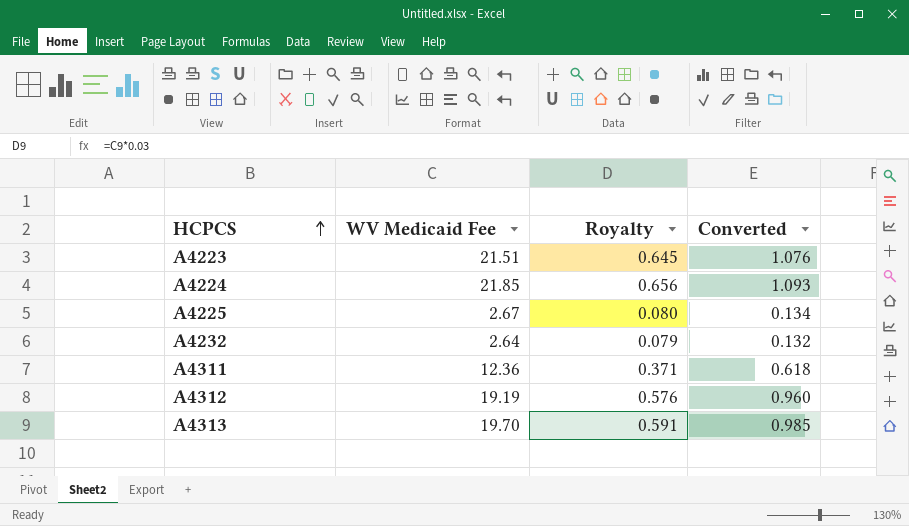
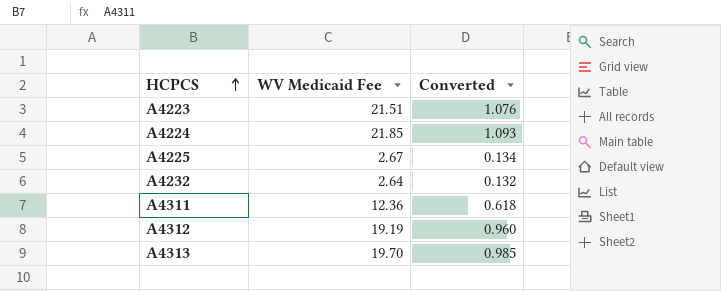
column Royalty | formula: [WV Medicaid Fee] * 0.03 -> none

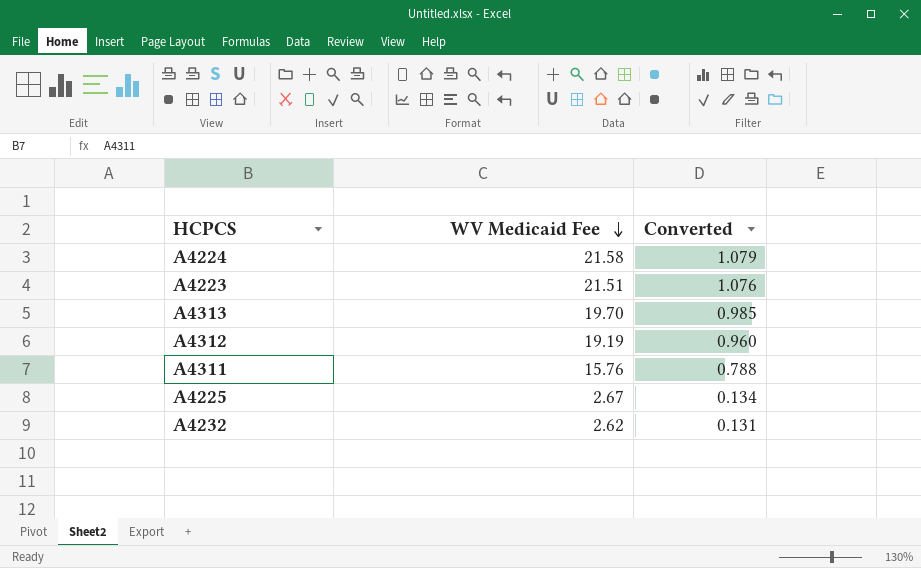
row order: HCPCS ascending -> WV Medicaid Fee descending
A4224 | WV Medicaid Fee: 21.85 -> 21.58
A4224 | Converted: 1.093 -> 1.079
A4311 | WV Medicaid Fee: 12.36 -> 15.76
A4311 | Converted: 0.618 -> 0.788
A4232 | WV Medicaid Fee: 2.64 -> 2.62
A4232 | Converted: 0.132 -> 0.131

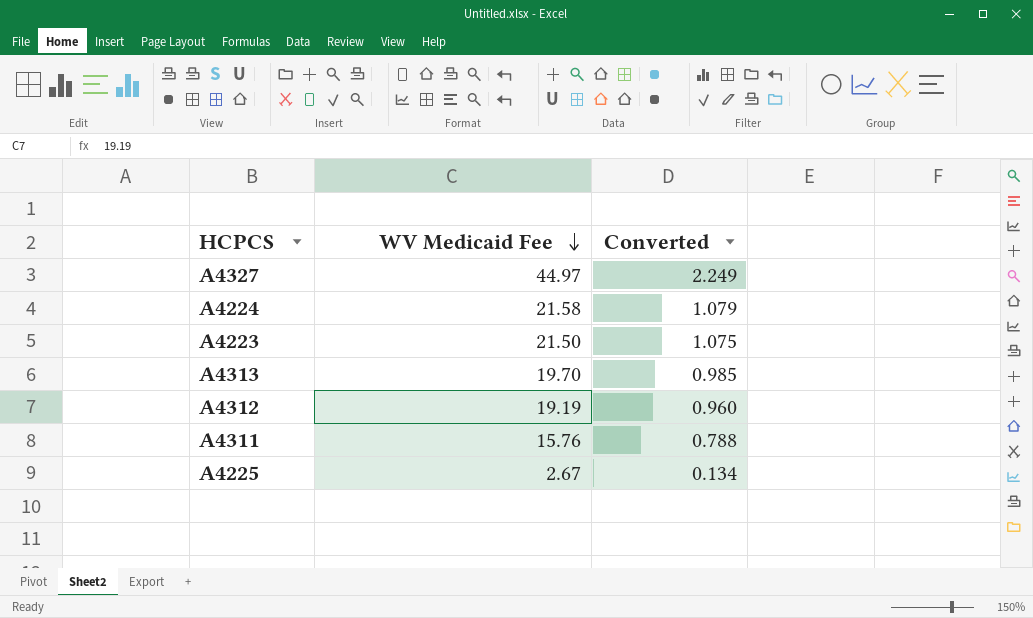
row A4232: 2.62 | 0.131 -> none
row A4327: none -> 44.97 | 2.249
A4223 | WV Medicaid Fee: 21.51 -> 21.50
A4223 | Converted: 1.076 -> 1.075

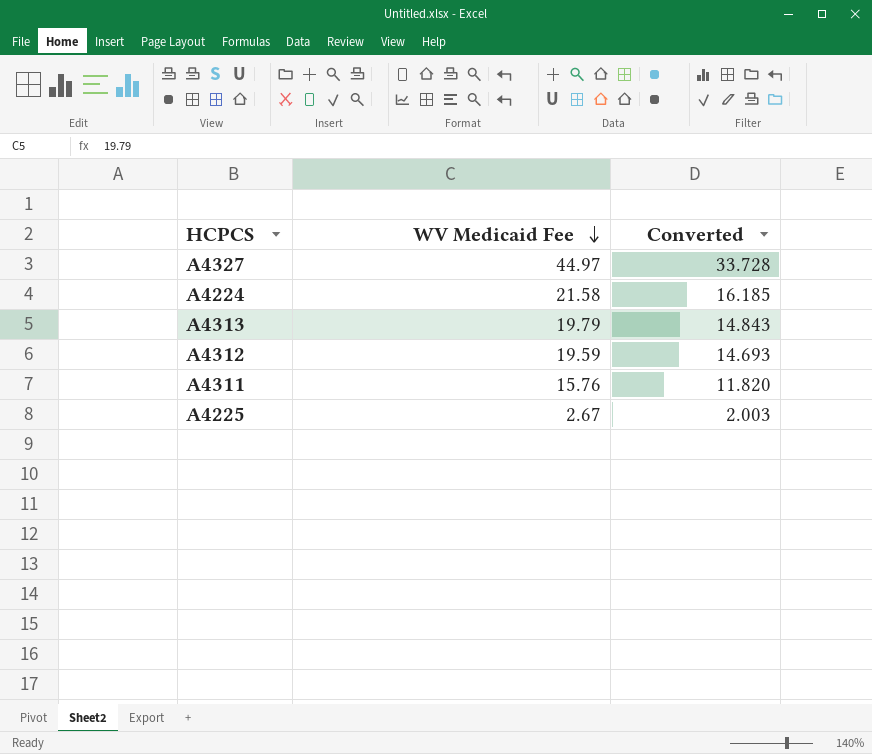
column Converted | formula: [WV Medicaid Fee] * 0.05 -> [WV Medicaid Fee] * 0.75
row A4223: 21.50 | 1.075 -> none
A4313 | WV Medicaid Fee: 19.70 -> 19.79
A4312 | WV Medicaid Fee: 19.19 -> 19.59

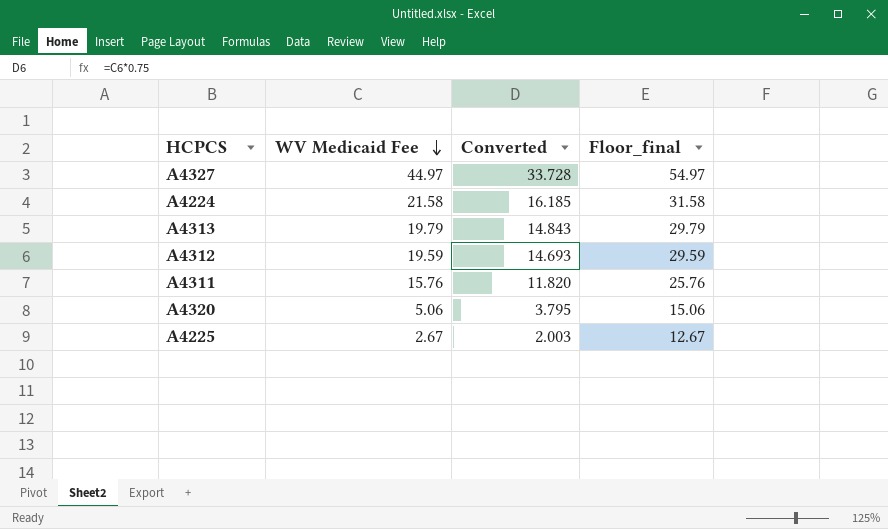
column Floor_final | formula: none -> [WV Medicaid Fee] + 10
row A4320: none -> 5.06 | 3.795 | 15.06

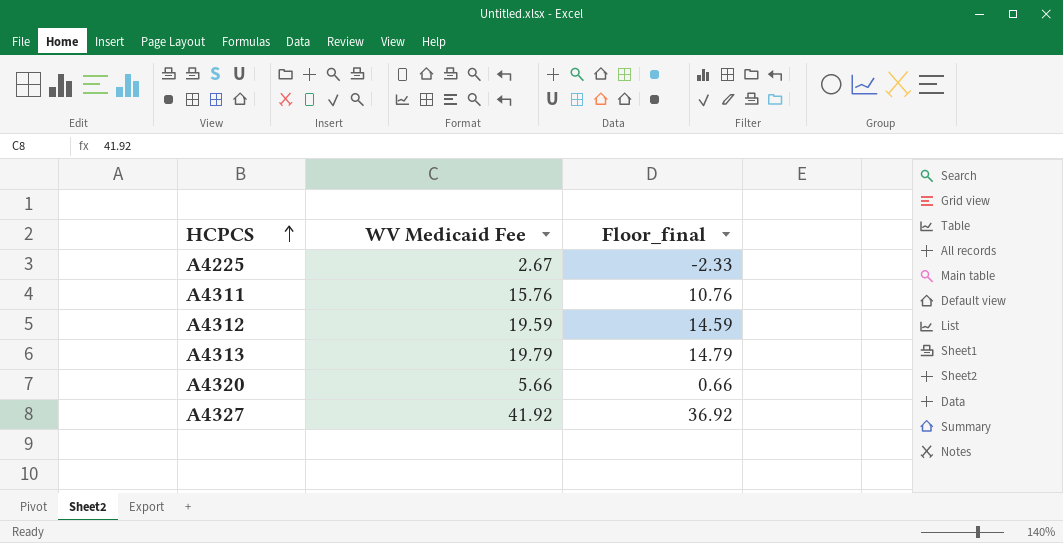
row order: WV Medicaid Fee descending -> HCPCS ascending
column Converted | formula: [WV Medicaid Fee] * 0.75 -> none
column Floor_final | formula: [WV Medicaid Fee] + 10 -> [WV Medicaid Fee] - 5
row A4224: 21.58 | 16.185 | 31.58 -> none
A4320 | WV Medicaid Fee: 5.06 -> 5.66
A4327 | WV Medicaid Fee: 44.97 -> 41.92

